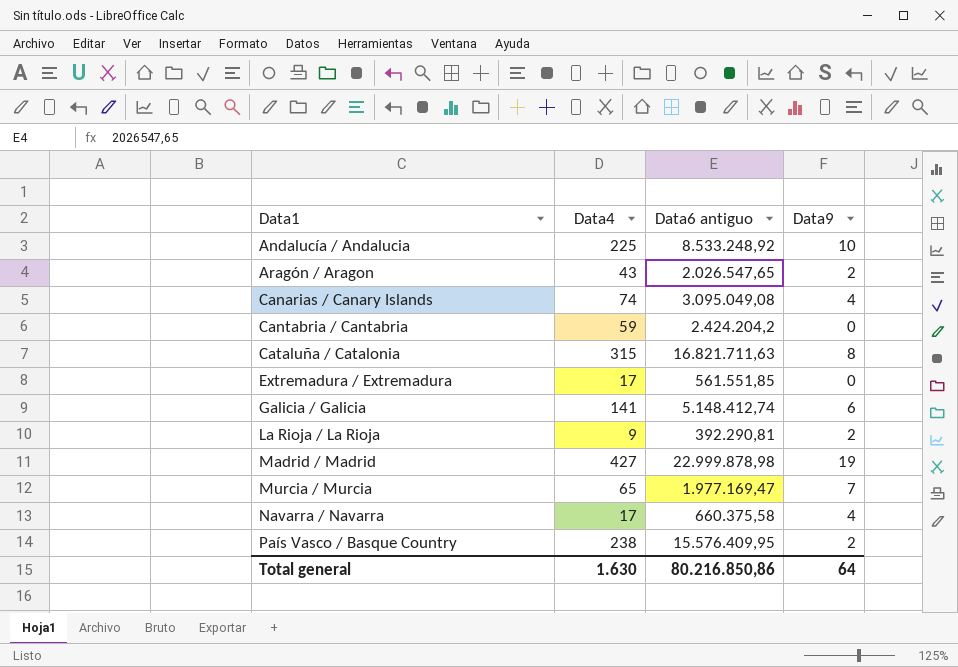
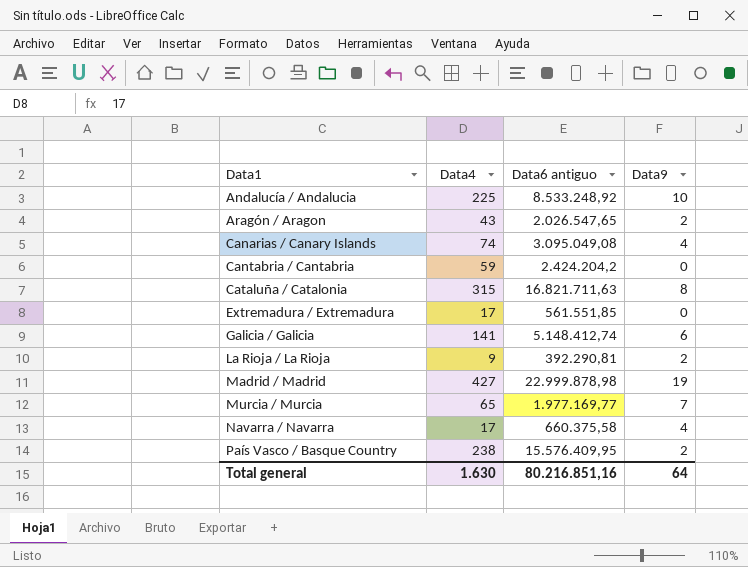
Murcia / Murcia | Data6 antiguo: 1.977.169,47 -> 1.977.169,77
Total general | Data6 antiguo: 80.216.850,86 -> 80.216.851,16

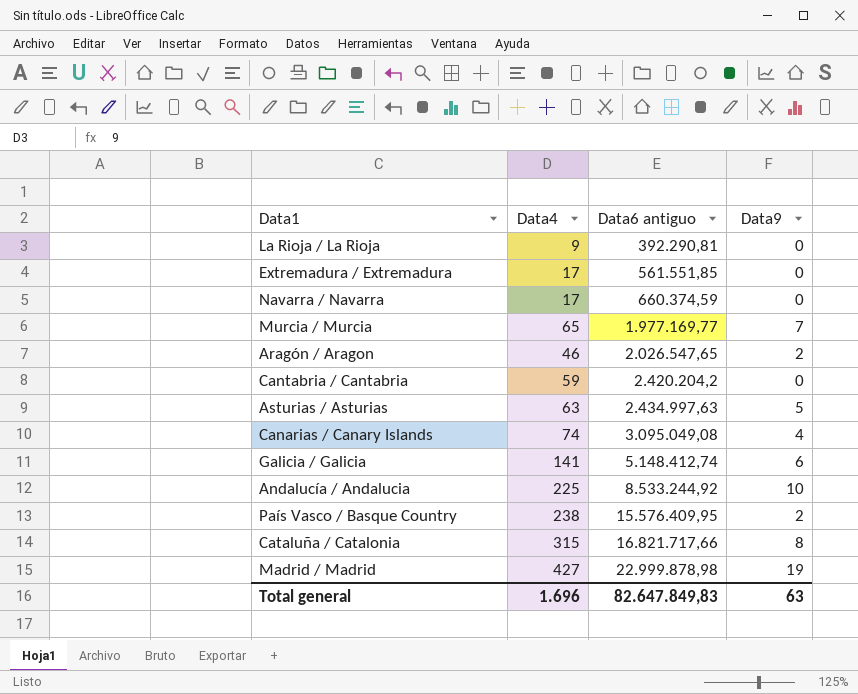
row order: Data1 ascending -> Data6 antiguo ascending
La Rioja / La Rioja | Data9: 2 -> 0
Navarra / Navarra | Data6 antiguo: 660.375,58 -> 660.374,59
Navarra / Navarra | Data9: 4 -> 0
Aragón / Aragon | Data4: 43 -> 46
Cantabria / Cantabria | Data6 antiguo: 2.424.204,2 -> 2.420.204,2
row Asturias / Asturias: none -> 63 | 2.434.997,63 | 5
Andalucía / Andalucia | Data6 antiguo: 8.533.248,92 -> 8.533.244,92
Cataluña / Catalonia | Data6 antiguo: 16.821.711,63 -> 16.821.717,66
Total general | Data4: 1.630 -> 1.696
Total general | Data6 antiguo: 80.216.851,16 -> 82.647.849,83
Total general | Data9: 64 -> 63

